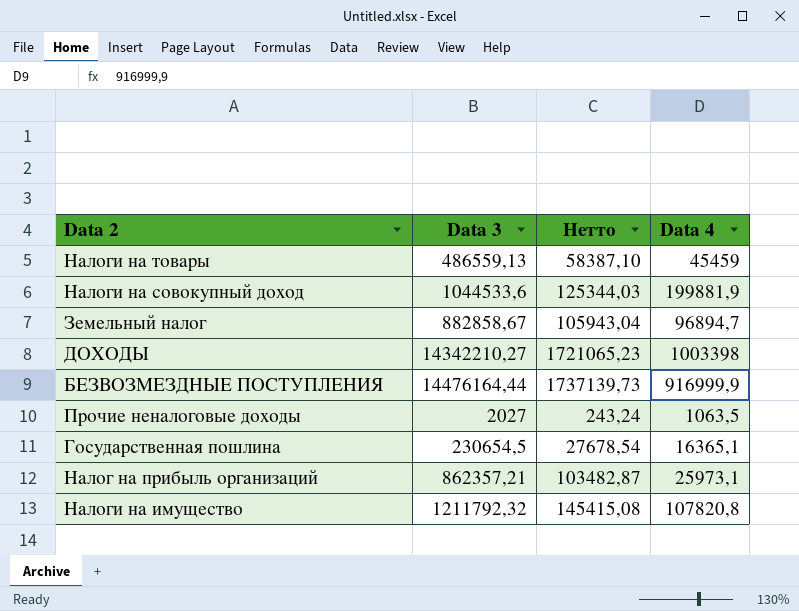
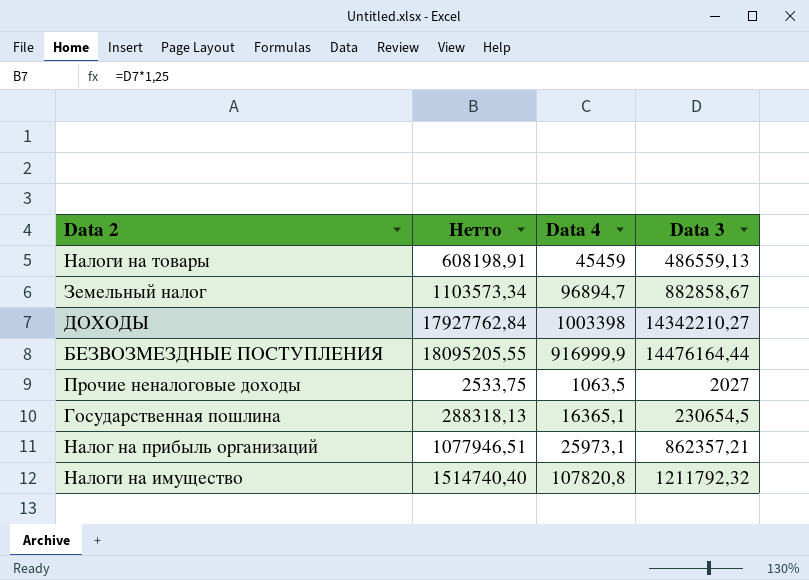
column Нетто | formula: [Data 3] * 0,12 -> [Data 3] * 1,25
column Data 3 | position: 2 -> 4
row Налоги на совокупный доход: 1044533,6 | 125344,03 | 199881,9 -> none

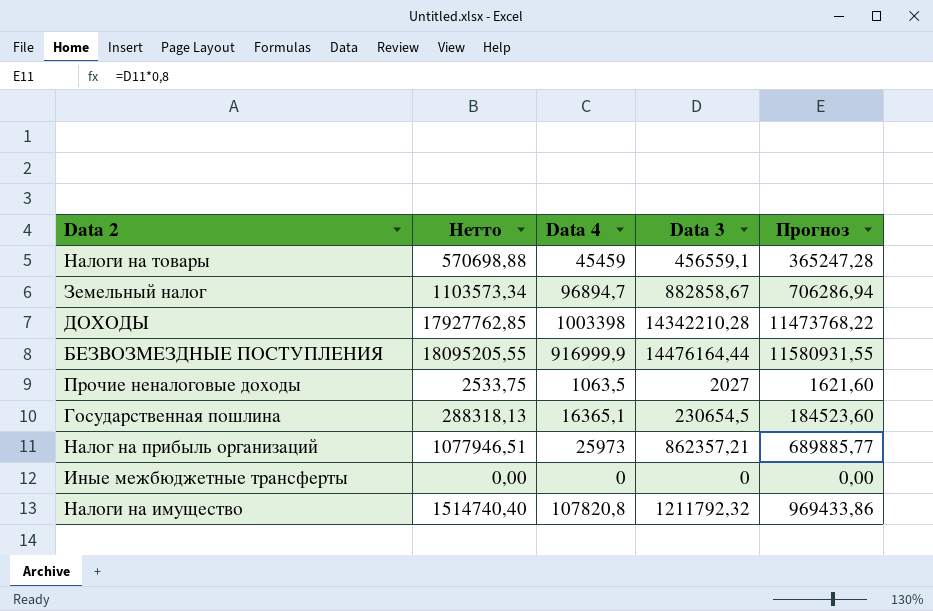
column Прогноз | formula: none -> [Data 3] * 0,8
Налоги на товары | Нетто: 608198,91 -> 570698,88
Налоги на товары | Data 3: 486559,13 -> 456559,1
ДОХОДЫ | Нетто: 17927762,84 -> 17927762,85
ДОХОДЫ | Data 3: 14342210,27 -> 14342210,28
Налог на прибыль организаций | Data 4: 25973,1 -> 25973
row Иные межбюджетные трансферты: none -> 0,00 | 0 | 0 | 0,00

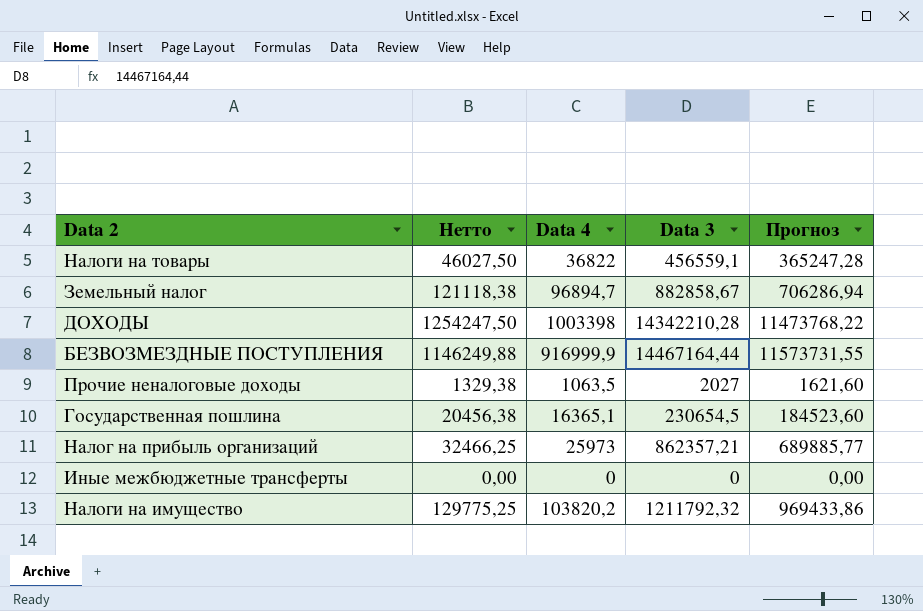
column Нетто | formula: [Data 3] * 1,25 -> [Data 4] * 1,25
Налоги на товары | Data 4: 45459 -> 36822
БЕЗВОЗМЕЗДНЫЕ ПОСТУПЛЕНИЯ | Data 3: 14476164,44 -> 14467164,44
БЕЗВОЗМЕЗДНЫЕ ПОСТУПЛЕНИЯ | Прогноз: 11580931,55 -> 11573731,55
Налоги на имущество | Data 4: 107820,8 -> 103820,2

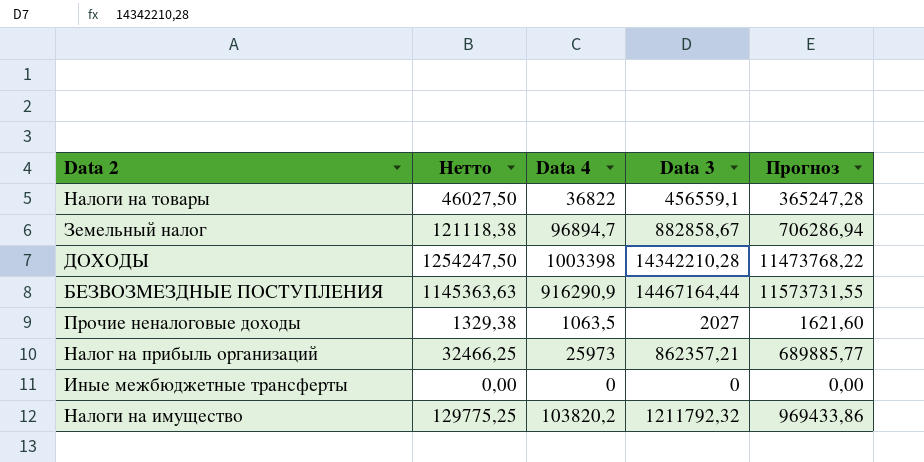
row Государственная пошлина: 20456,38 | 16365,1 | 230654,5 | 184523,60 -> none
БЕЗВОЗМЕЗДНЫЕ ПОСТУПЛЕНИЯ | Нетто: 1146249,88 -> 1145363,63
БЕЗВОЗМЕЗДНЫЕ ПОСТУПЛЕНИЯ | Data 4: 916999,9 -> 916290,9

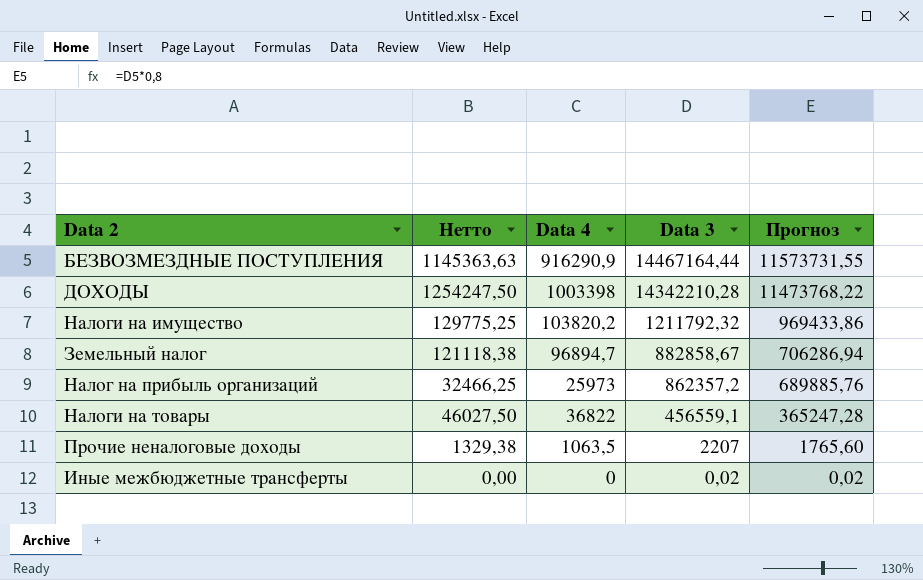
row order: none -> Data 3 descending
Налог на прибыль организаций | Data 3: 862357,21 -> 862357,2
Налог на прибыль организаций | Прогноз: 689885,77 -> 689885,76
Прочие неналоговые доходы | Data 3: 2027 -> 2207
Прочие неналоговые доходы | Прогноз: 1621,60 -> 1765,60
Иные межбюджетные трансферты | Data 3: 0 -> 0,02
Иные межбюджетные трансферты | Прогноз: 0,00 -> 0,02

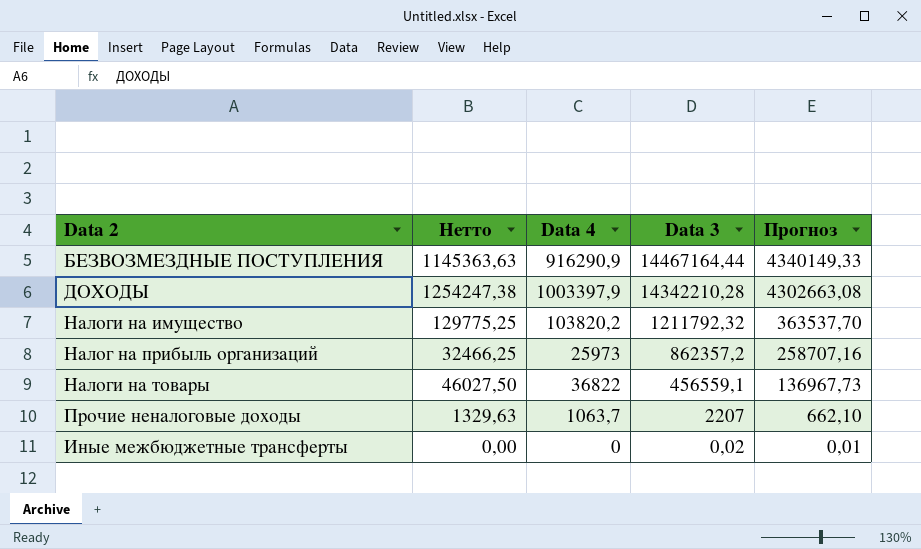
column Прогноз | formula: [Data 3] * 0,8 -> [Data 3] * 0,3
row Земельный налог: 121118,38 | 96894,7 | 882858,67 | 706286,94 -> none
ДОХОДЫ | Нетто: 1254247,50 -> 1254247,38
ДОХОДЫ | Data 4: 1003398 -> 1003397,9
Прочие неналоговые доходы | Нетто: 1329,38 -> 1329,63
Прочие неналоговые доходы | Data 4: 1063,5 -> 1063,7

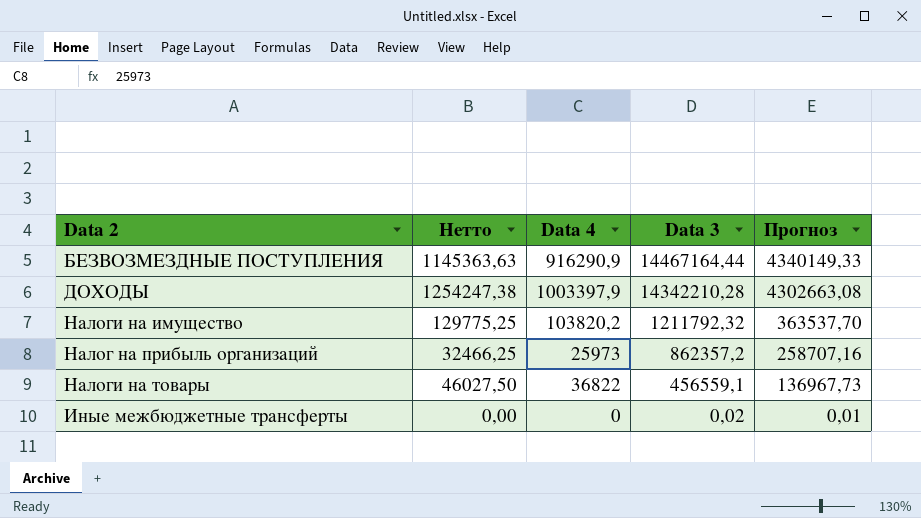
row Прочие неналоговые доходы: 1329,63 | 1063,7 | 2207 | 662,10 -> none

